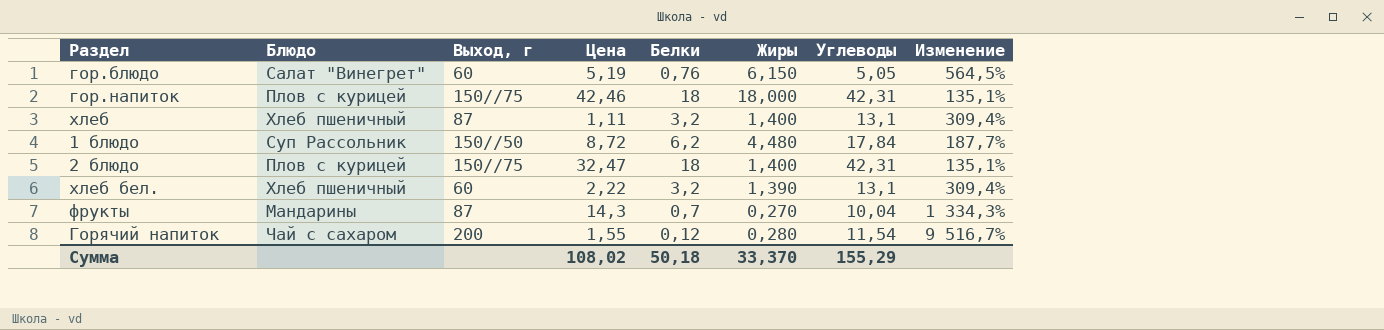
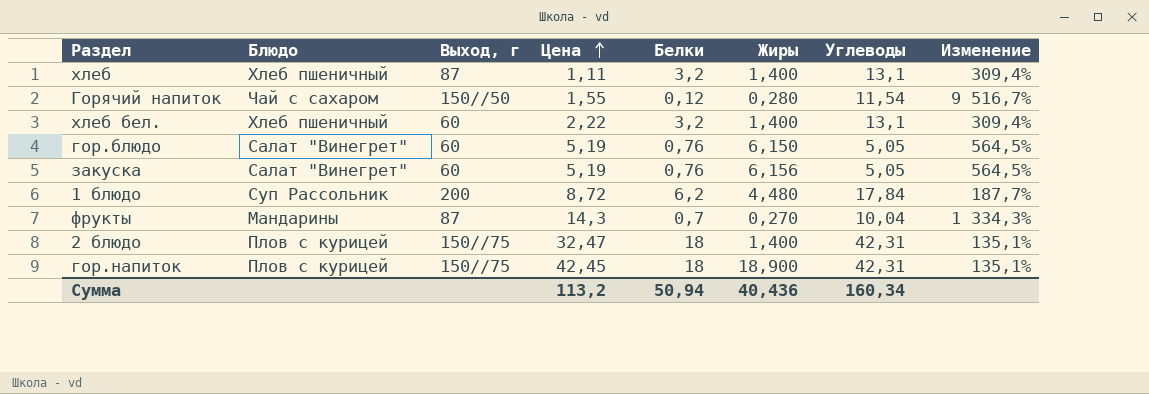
row order: none -> Цена ascending
Горячий напиток | Выход, г: 200 -> 150//50
хлеб бел. | Жиры: 1,390 -> 1,400
row закуска: none -> Салат "Винегрет" | 60 | 5,19 | 0,76 | 6,156 | 5,05 | 564,5%
1 блюдо | Выход, г: 150//50 -> 200
гор.напиток | Цена: 42,46 -> 42,45
гор.напиток | Жиры: 18,000 -> 18,900
Сумма | Цена: 108,02 -> 113,2
Сумма | Белки: 50,18 -> 50,94
Сумма | Жиры: 33,370 -> 40,436
Сумма | Углеводы: 155,29 -> 160,34

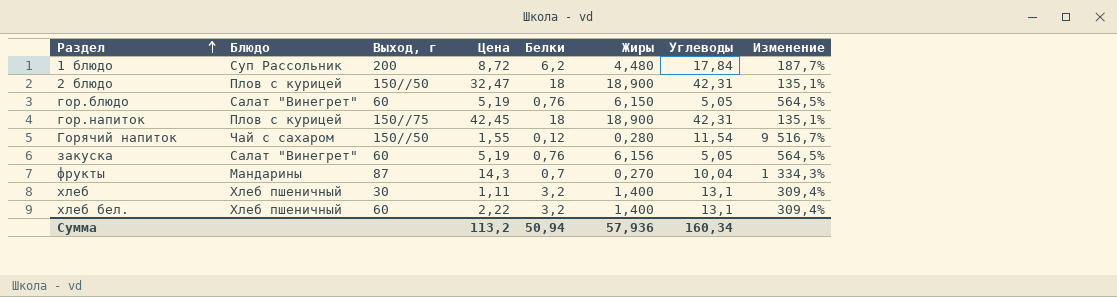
row order: Цена ascending -> Раздел ascending
2 блюдо | Выход, г: 150//75 -> 150//50
2 блюдо | Жиры: 1,400 -> 18,900
хлеб | Выход, г: 87 -> 30
Сумма | Жиры: 40,436 -> 57,936

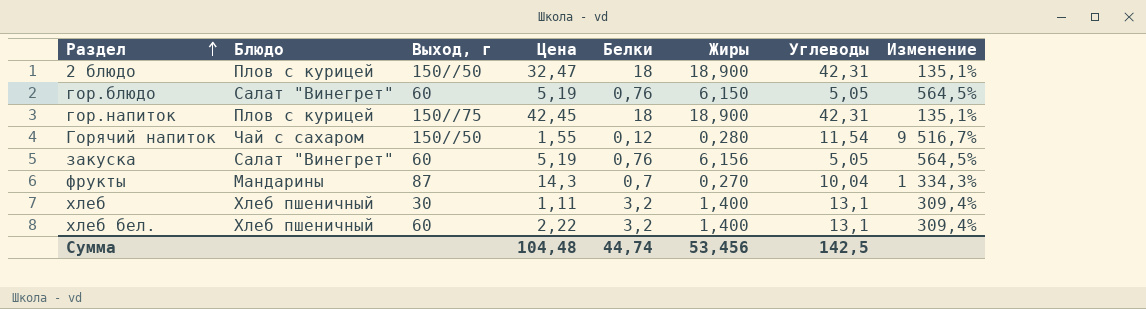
row 1 блюдо: Суп Рассольник | 200 | 8,72 | 6,2 | 4,480 | 17,84 | 187,7% -> none
Сумма | Цена: 113,2 -> 104,48
Сумма | Белки: 50,94 -> 44,74
Сумма | Жиры: 57,936 -> 53,456
Сумма | Углеводы: 160,34 -> 142,5

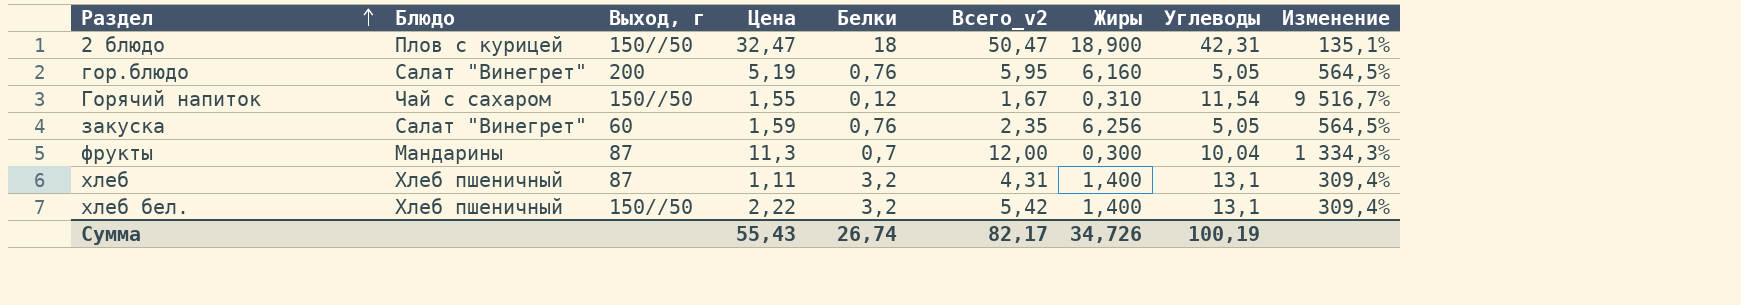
column Всего_v2 | formula: none -> [Цена] + [Белки]
row гор.напиток: Плов с курицей | 150//75 | 42,45 | 18 | 18,900 | 42,31 | 135,1% -> none
гор.блюдо | Выход, г: 60 -> 200
гор.блюдо | Жиры: 6,150 -> 6,160
Горячий напиток | Жиры: 0,280 -> 0,310
закуска | Цена: 5,19 -> 1,59
закуска | Жиры: 6,156 -> 6,256
фрукты | Цена: 14,3 -> 11,3
фрукты | Жиры: 0,270 -> 0,300
хлеб | Выход, г: 30 -> 87
хлеб бел. | Выход, г: 60 -> 150//50
Сумма | Цена: 104,48 -> 55,43
Сумма | Белки: 44,74 -> 26,74
Сумма | Жиры: 53,456 -> 34,726
Сумма | Углеводы: 142,5 -> 100,19

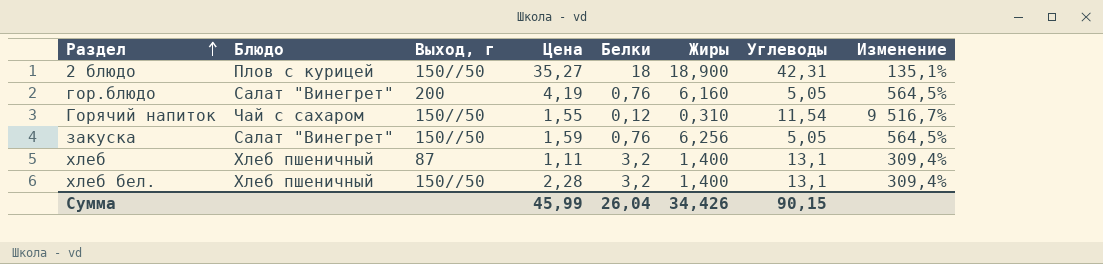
column Всего_v2 | formula: [Цена] + [Белки] -> none
row фрукты: Мандарины | 87 | 11,3 | 0,7 | 12,00 | 0,300 | 10,04 | 1 334,3% -> none
2 блюдо | Цена: 32,47 -> 35,27
гор.блюдо | Цена: 5,19 -> 4,19
закуска | Выход, г: 60 -> 150//50
хлеб бел. | Цена: 2,22 -> 2,28
Сумма | Цена: 55,43 -> 45,99
Сумма | Белки: 26,74 -> 26,04
Сумма | Жиры: 34,726 -> 34,426
Сумма | Углеводы: 100,19 -> 90,15

